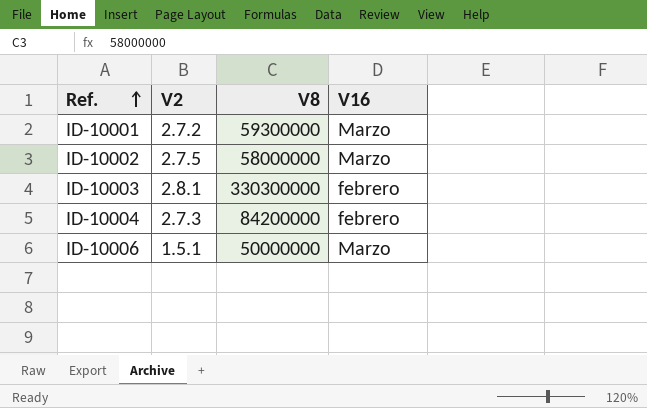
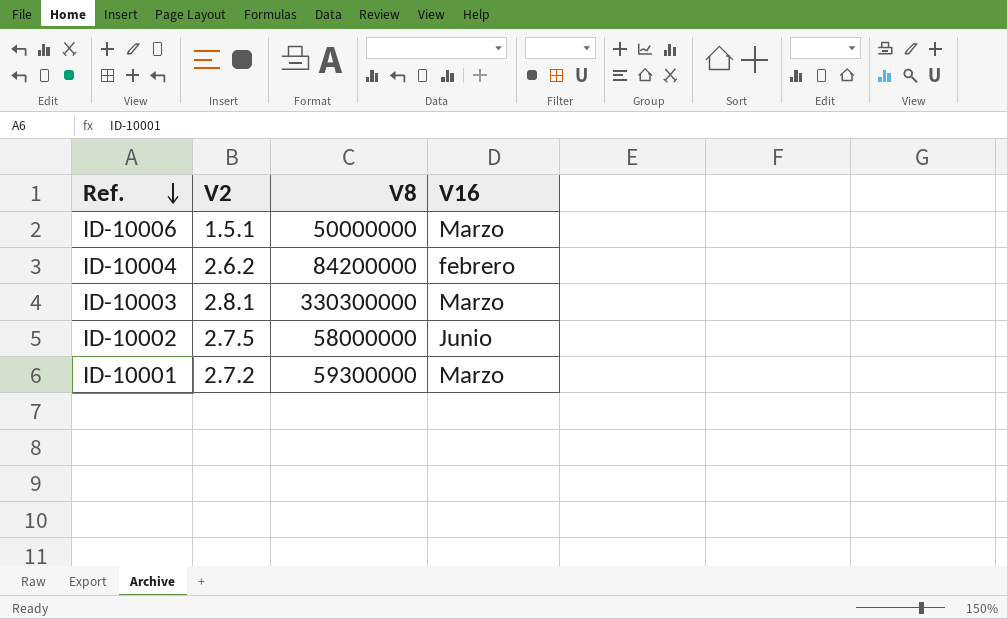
row order: Ref. ascending -> Ref. descending
ID-10004 | V2: 2.7.3 -> 2.6.2
ID-10003 | V16: febrero -> Marzo
ID-10002 | V16: Marzo -> Junio

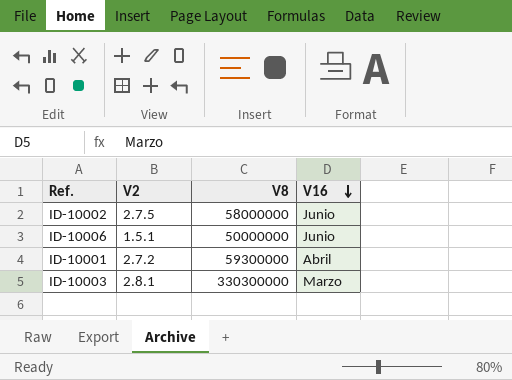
row order: Ref. descending -> V16 descending
row ID-10004: 2.6.2 | 84200000 | febrero -> none
ID-10006 | V16: Marzo -> Junio
ID-10001 | V16: Marzo -> Abril

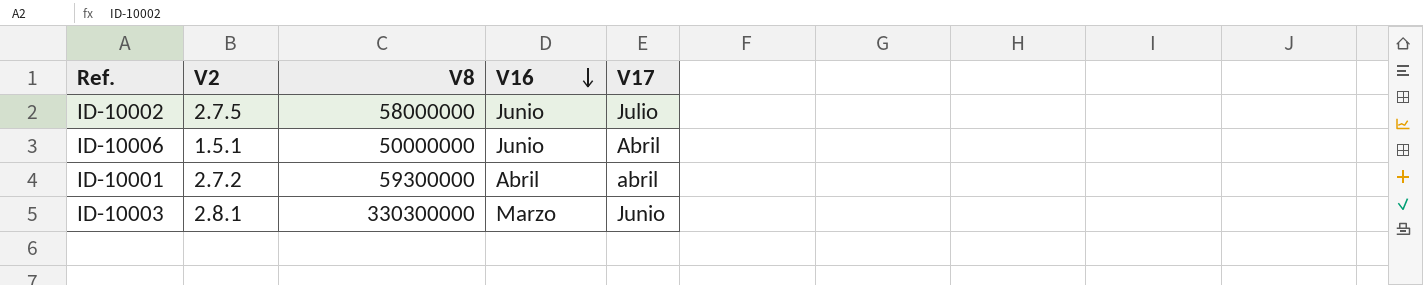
column V17 | position: none -> 5

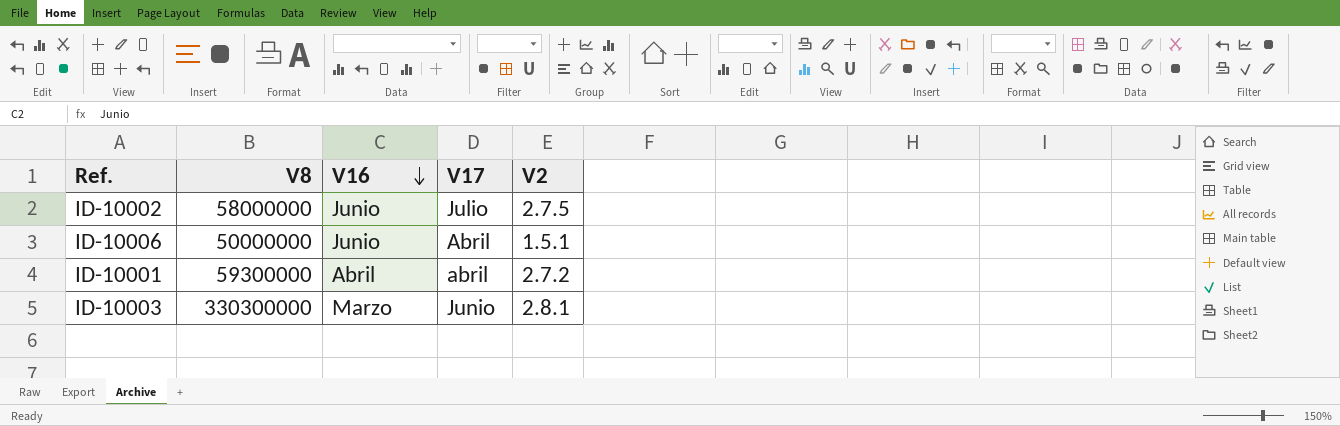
column V2 | position: 2 -> 5

